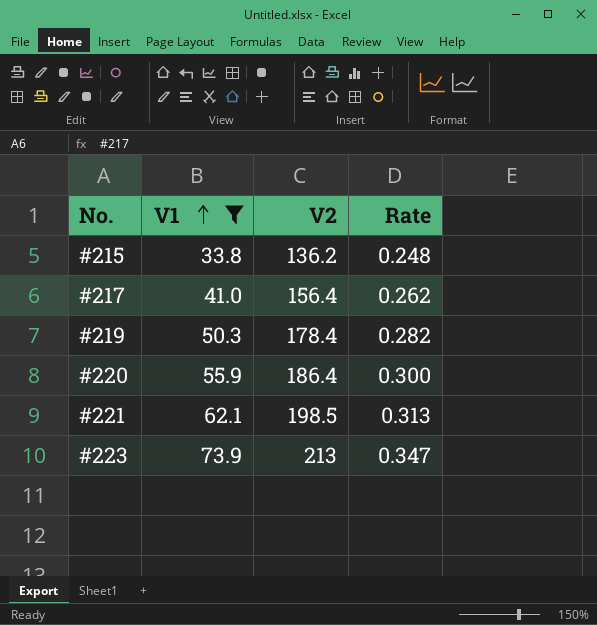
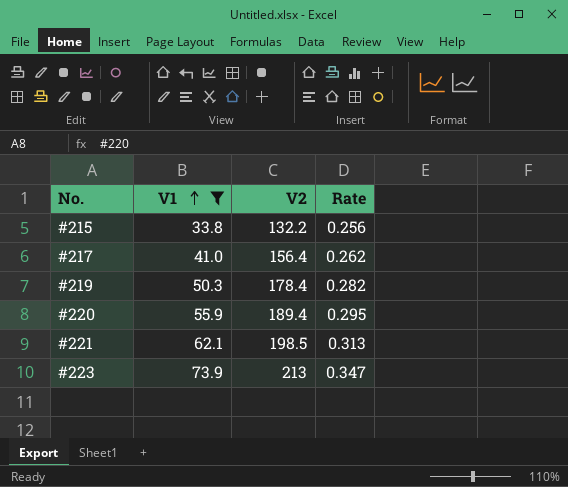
#215 | V2: 136.2 -> 132.2
#215 | Rate: 0.248 -> 0.256
#220 | V2: 186.4 -> 189.4
#220 | Rate: 0.300 -> 0.295

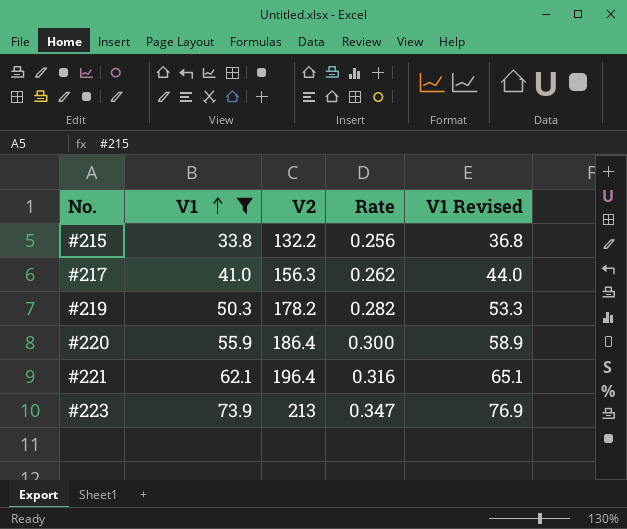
column V1 Revised | formula: none -> [V1] + 3
#217 | V2: 156.4 -> 156.3
#219 | V2: 178.4 -> 178.2
#220 | V2: 189.4 -> 186.4
#220 | Rate: 0.295 -> 0.300
#221 | V2: 198.5 -> 196.4
#221 | Rate: 0.313 -> 0.316

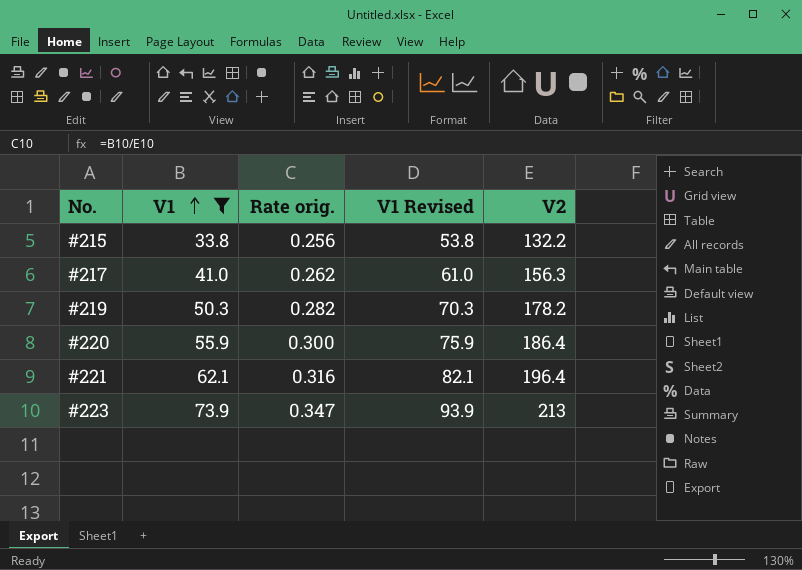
column name: Rate -> Rate orig.
column V1 Revised | formula: [V1] + 3 -> [V1] + 20
column V2 | position: 3 -> 5

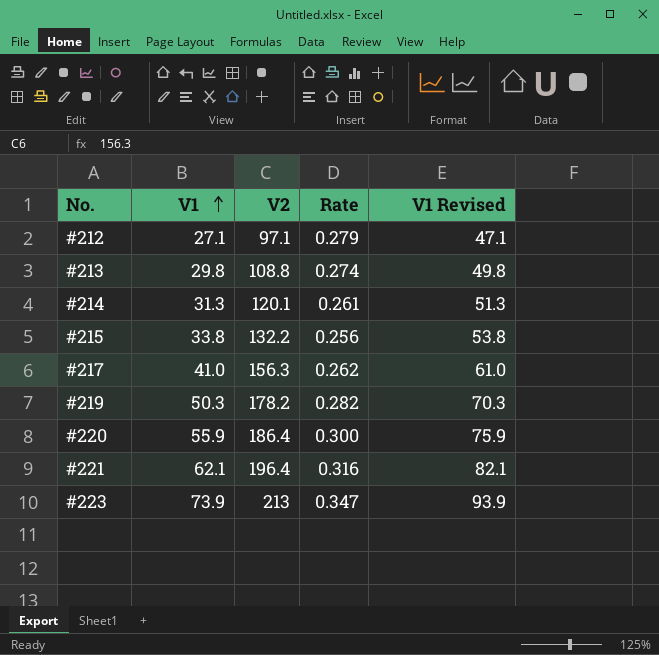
filter: V1 >= 33.8 -> none
column V2 | position: 5 -> 3
column name: Rate orig. -> Rate

